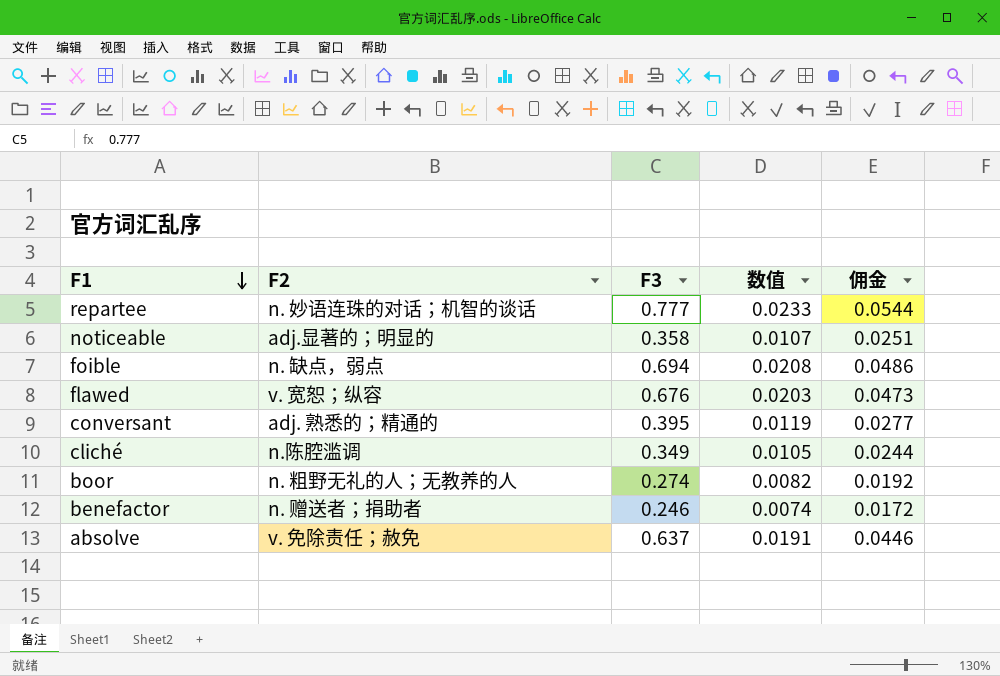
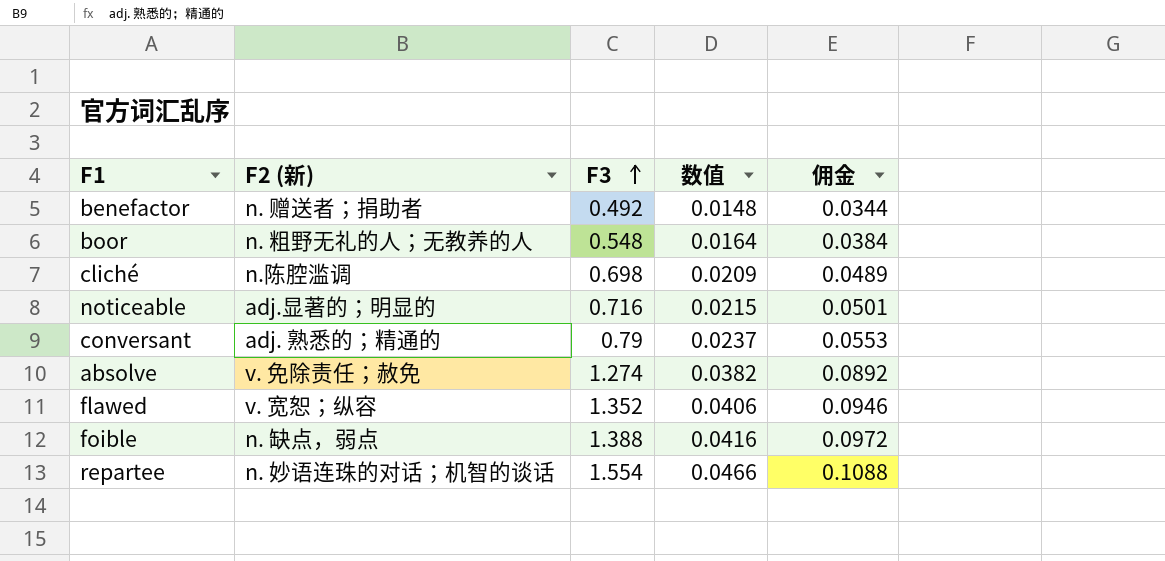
row order: F1 descending -> F3 ascending
column name: F2 -> F2 (新)
benefactor | F3: 0.246 -> 0.492
benefactor | 数值: 0.0074 -> 0.0148
benefactor | 佣金: 0.0172 -> 0.0344
boor | F3: 0.274 -> 0.548
boor | 数值: 0.0082 -> 0.0164
boor | 佣金: 0.0192 -> 0.0384
cliché | F3: 0.349 -> 0.698
cliché | 数值: 0.0105 -> 0.0209
cliché | 佣金: 0.0244 -> 0.0489
noticeable | F3: 0.358 -> 0.716
noticeable | 数值: 0.0107 -> 0.0215
noticeable | 佣金: 0.0251 -> 0.0501
conversant | F3: 0.395 -> 0.79
conversant | 数值: 0.0119 -> 0.0237
conversant | 佣金: 0.0277 -> 0.0553
absolve | F3: 0.637 -> 1.274
absolve | 数值: 0.0191 -> 0.0382
absolve | 佣金: 0.0446 -> 0.0892
flawed | F3: 0.676 -> 1.352
flawed | 数值: 0.0203 -> 0.0406
flawed | 佣金: 0.0473 -> 0.0946
foible | F3: 0.694 -> 1.388
foible | 数值: 0.0208 -> 0.0416
foible | 佣金: 0.0486 -> 0.0972
repartee | F3: 0.777 -> 1.554
repartee | 数值: 0.0233 -> 0.0466
repartee | 佣金: 0.0544 -> 0.1088

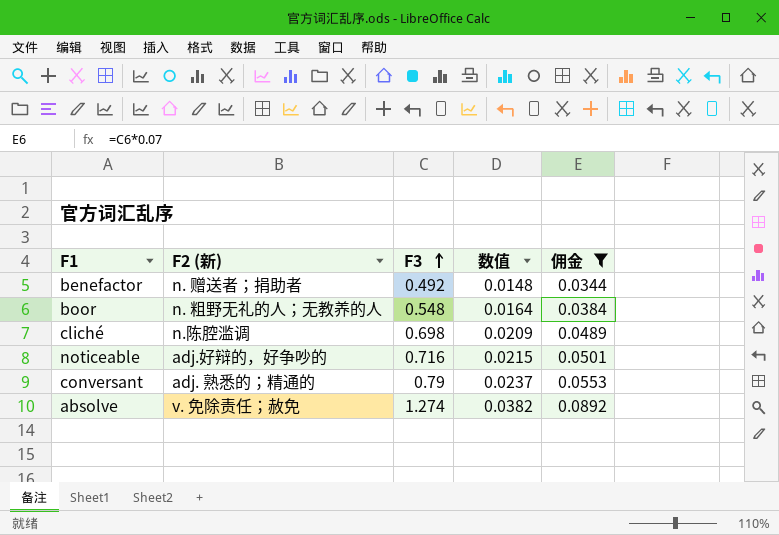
filter: none -> 佣金 <= 0.0892
noticeable | F2 (新): adj.显著的；明显的 -> adj.好辩的，好争吵的

